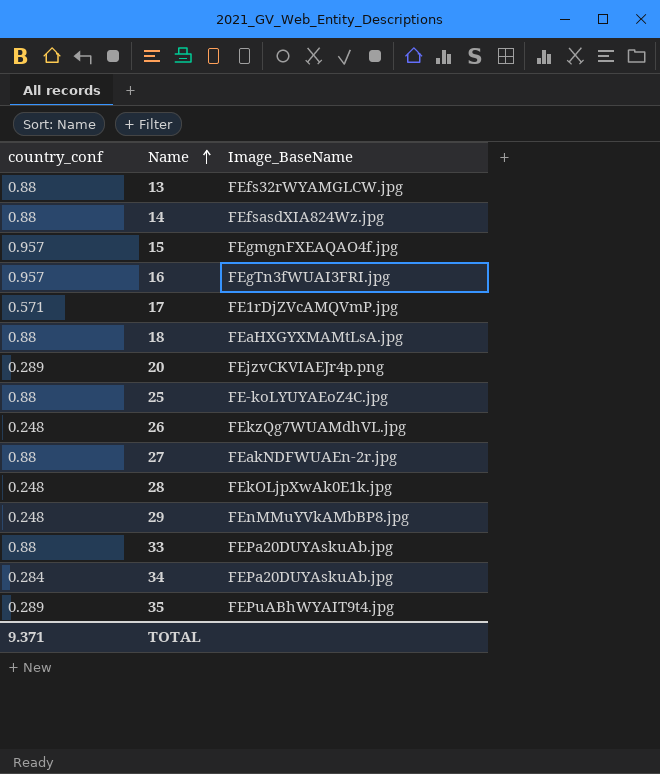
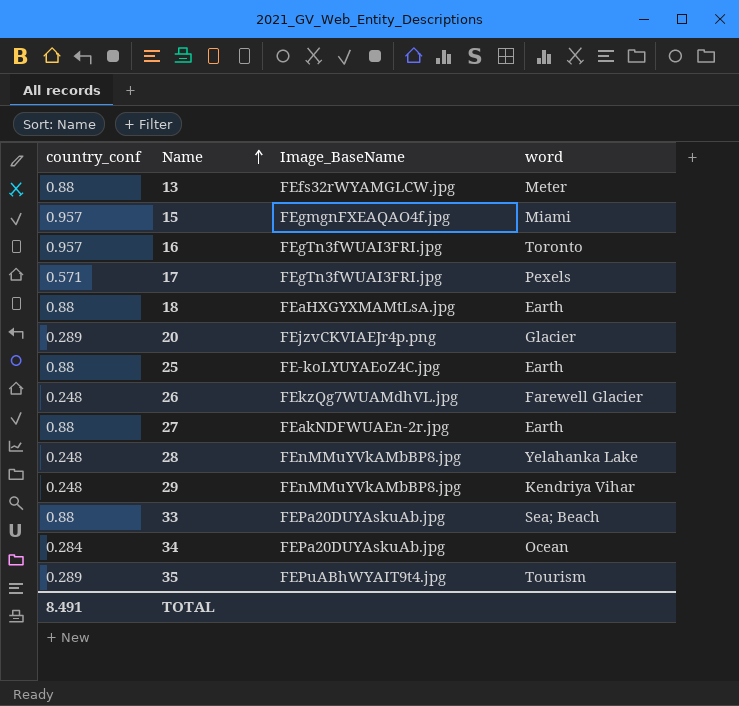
column word | position: none -> 4
row 14: 0.88 | FEfsasdXIA824Wz.jpg -> none
17 | Image_BaseName: FE1rDjZVcAMQVmP.jpg -> FEgTn3fWUAI3FRI.jpg
28 | Image_BaseName: FEkOLjpXwAk0E1k.jpg -> FEnMMuYVkAMbBP8.jpg
TOTAL | country_conf: 9.371 -> 8.491

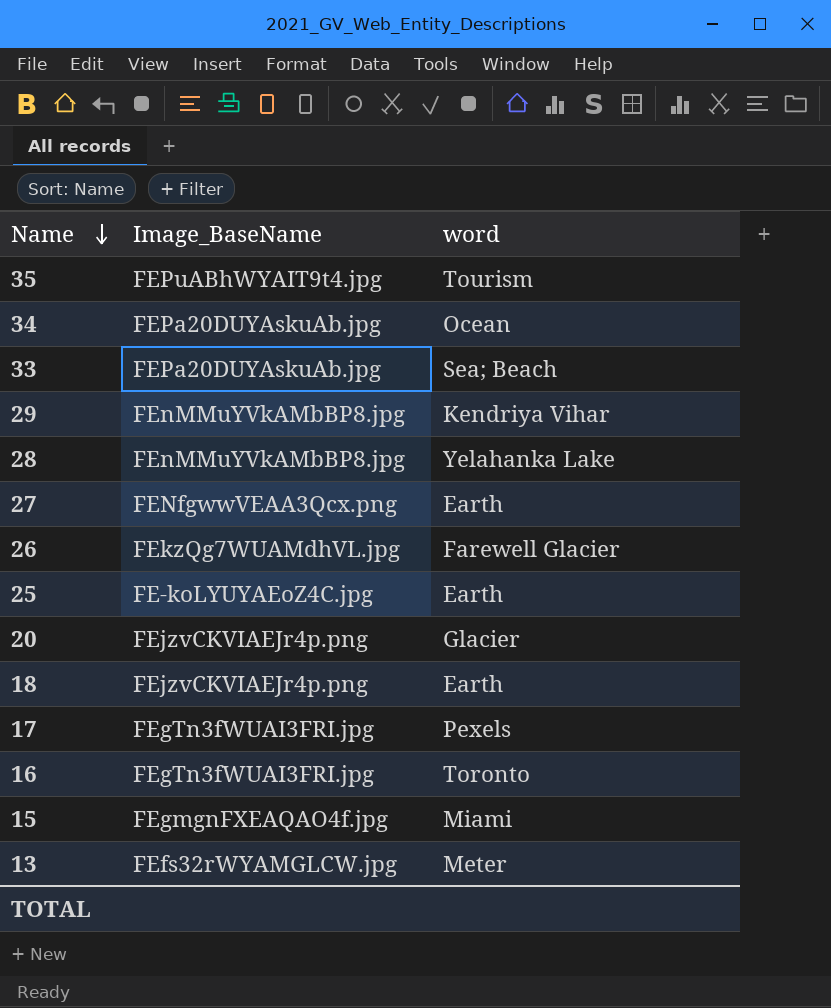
row order: Name ascending -> Name descending
column country_conf | position: 1 -> none
27 | Image_BaseName: FEakNDFWUAEn-2r.jpg -> FENfgwwVEAA3Qcx.png
18 | Image_BaseName: FEaHXGYXMAMtLsA.jpg -> FEjzvCKVIAEJr4p.png

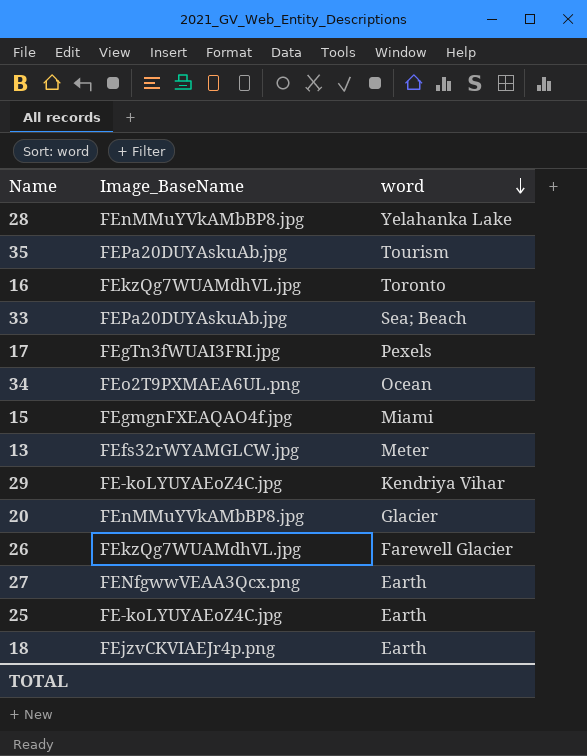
row order: Name descending -> word descending
35 | Image_BaseName: FEPuABhWYAIT9t4.jpg -> FEPa20DUYAskuAb.jpg
16 | Image_BaseName: FEgTn3fWUAI3FRI.jpg -> FEkzQg7WUAMdhVL.jpg
34 | Image_BaseName: FEPa20DUYAskuAb.jpg -> FEo2T9PXMAEA6UL.png
29 | Image_BaseName: FEnMMuYVkAMbBP8.jpg -> FE-koLYUYAEoZ4C.jpg
20 | Image_BaseName: FEjzvCKVIAEJr4p.png -> FEnMMuYVkAMbBP8.jpg

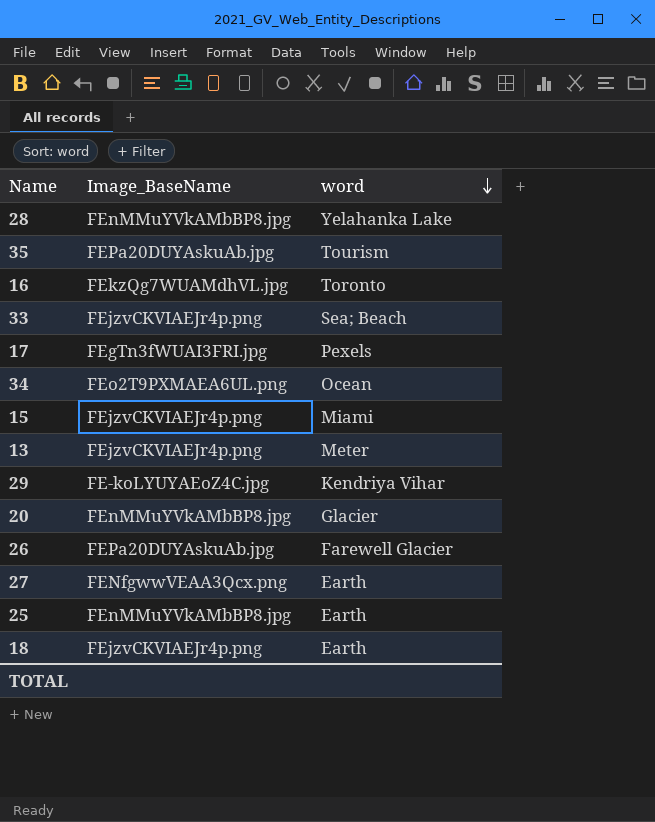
33 | Image_BaseName: FEPa20DUYAskuAb.jpg -> FEjzvCKVIAEJr4p.png
15 | Image_BaseName: FEgmgnFXEAQAO4f.jpg -> FEjzvCKVIAEJr4p.png
13 | Image_BaseName: FEfs32rWYAMGLCW.jpg -> FEjzvCKVIAEJr4p.png
26 | Image_BaseName: FEkzQg7WUAMdhVL.jpg -> FEPa20DUYAskuAb.jpg
25 | Image_BaseName: FE-koLYUYAEoZ4C.jpg -> FEnMMuYVkAMbBP8.jpg

